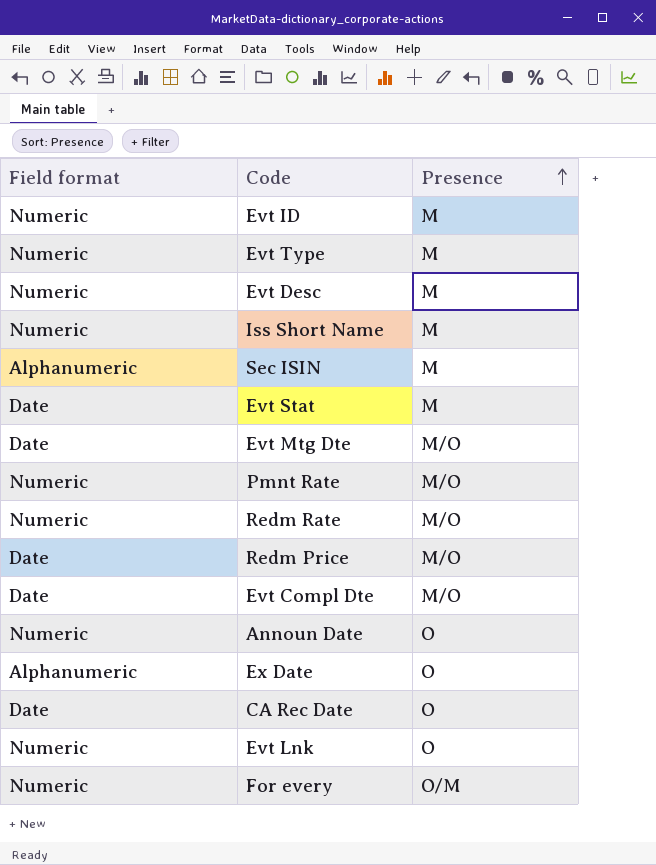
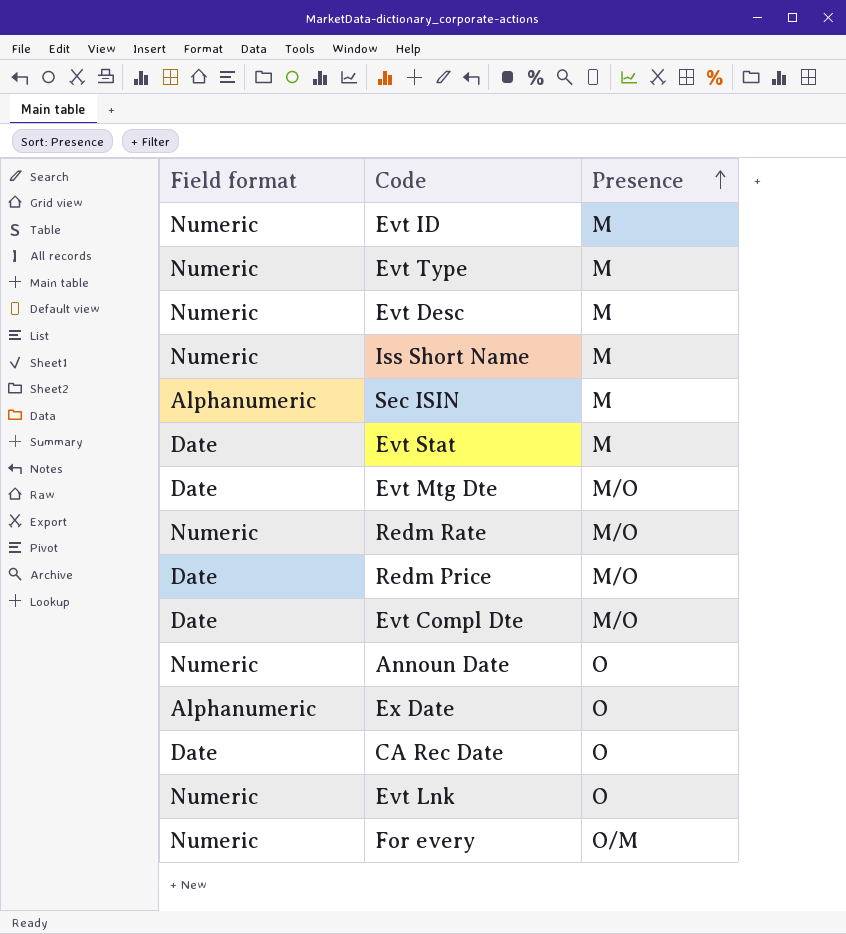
row Pmnt Rate: Numeric | M/O -> none

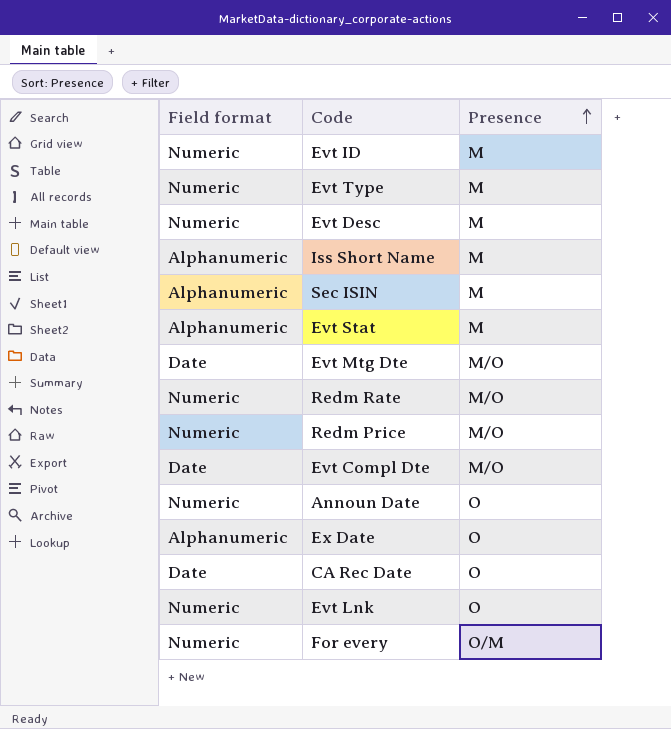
Iss Short Name | Field format: Numeric -> Alphanumeric
Evt Stat | Field format: Date -> Alphanumeric
Redm Price | Field format: Date -> Numeric

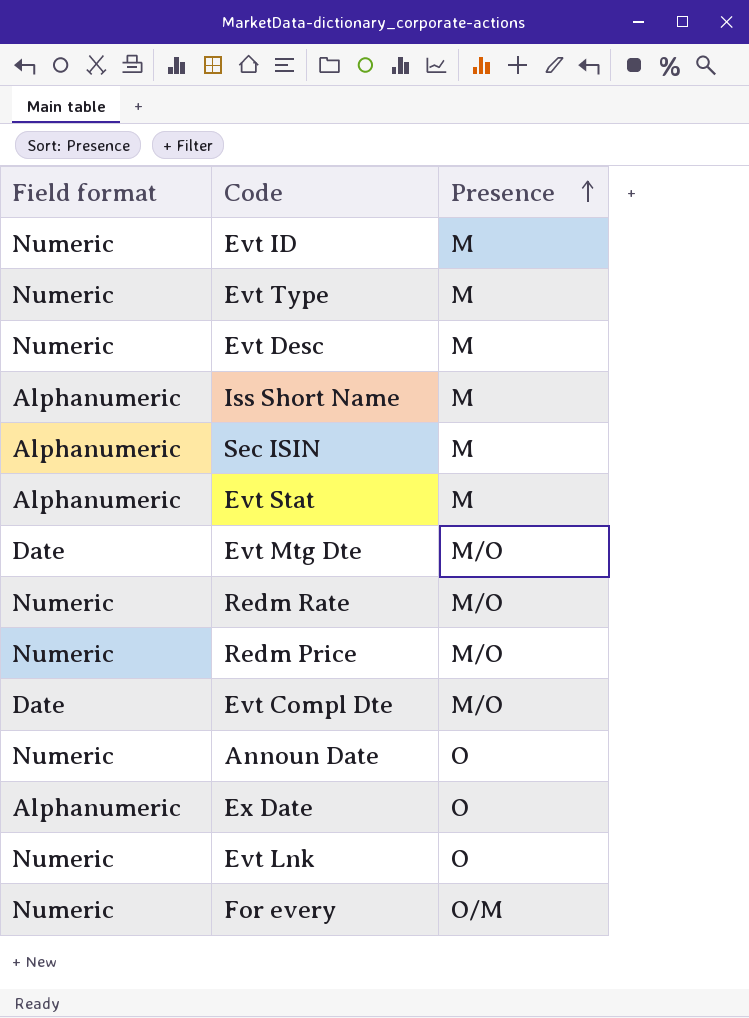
row CA Rec Date: Date | O -> none

